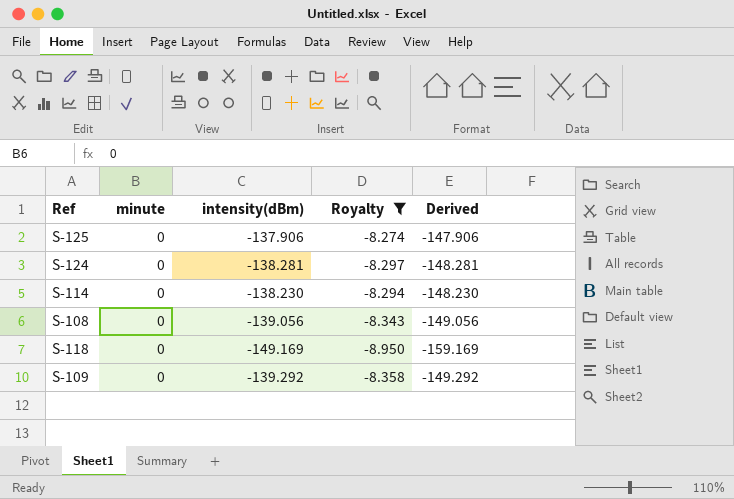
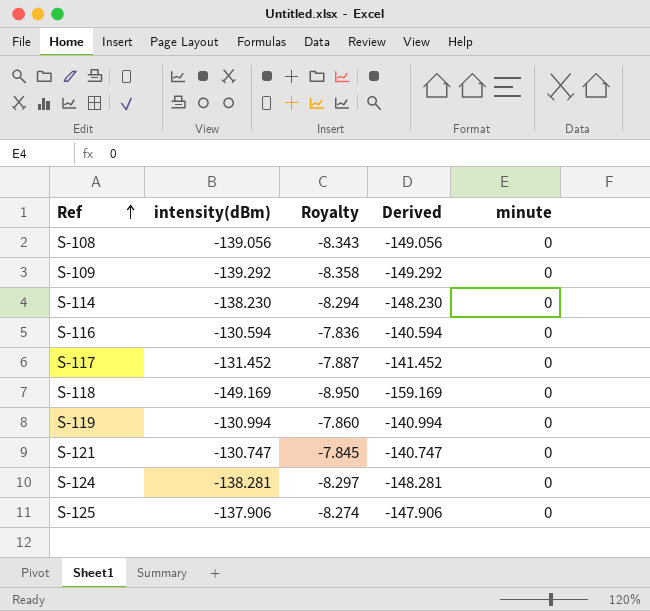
filter: Royalty <= -8.274 -> none
row order: none -> Ref ascending
column minute | position: 2 -> 5

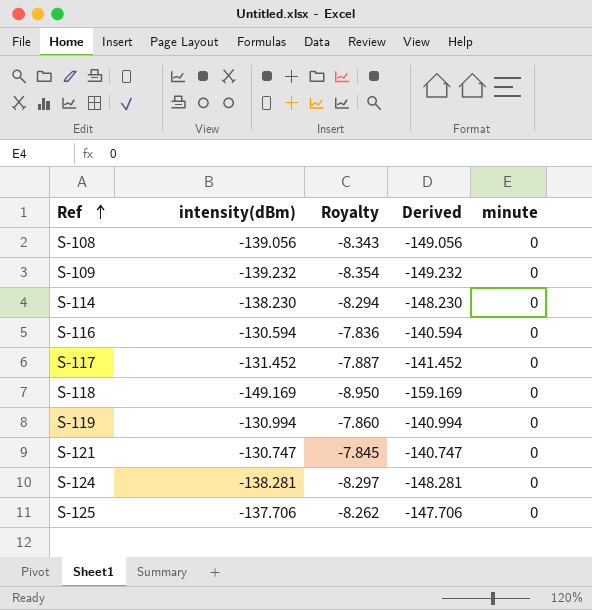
S-109 | intensity(dBm): -139.292 -> -139.232
S-109 | Royalty: -8.358 -> -8.354
S-109 | Derived: -149.292 -> -149.232
S-125 | intensity(dBm): -137.906 -> -137.706
S-125 | Royalty: -8.274 -> -8.262
S-125 | Derived: -147.906 -> -147.706

